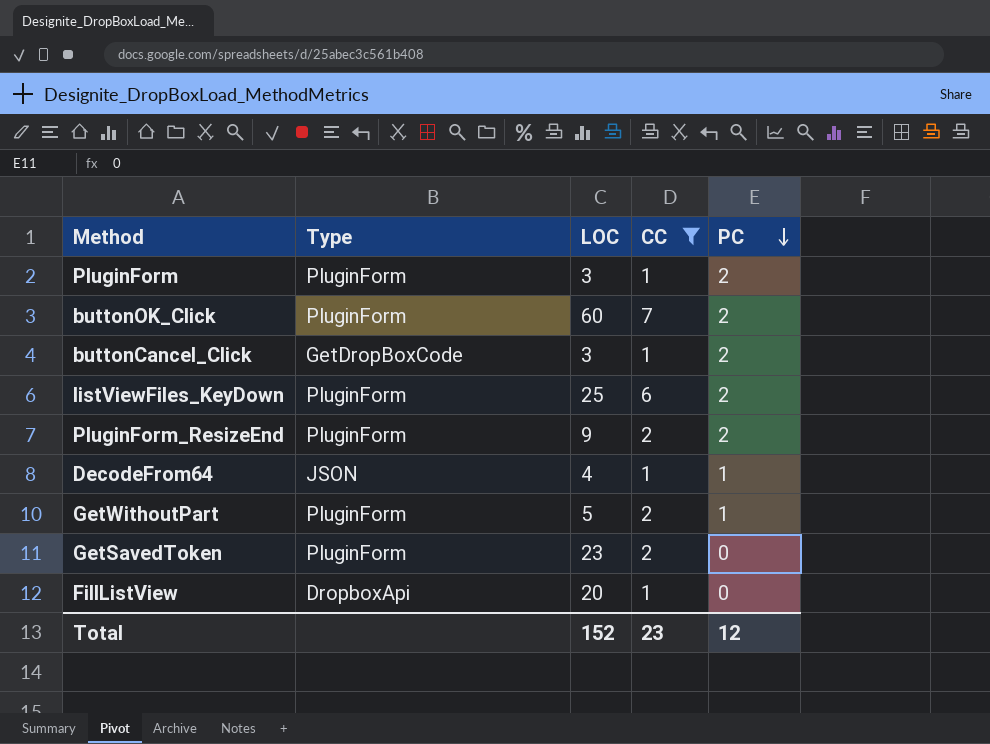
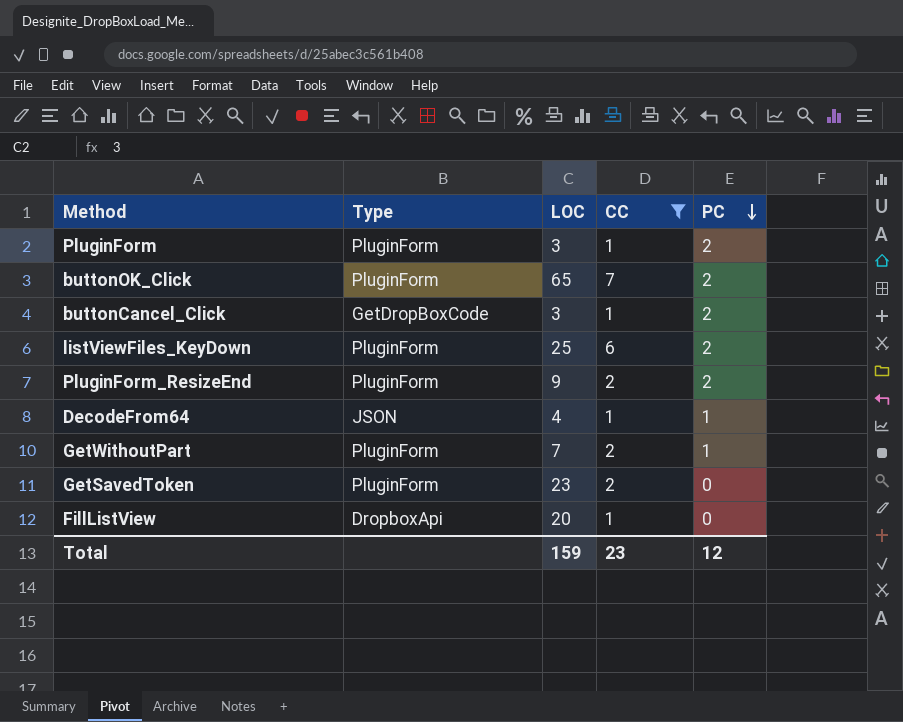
buttonOK_Click | LOC: 60 -> 65
GetWithoutPart | LOC: 5 -> 7
Total | LOC: 152 -> 159

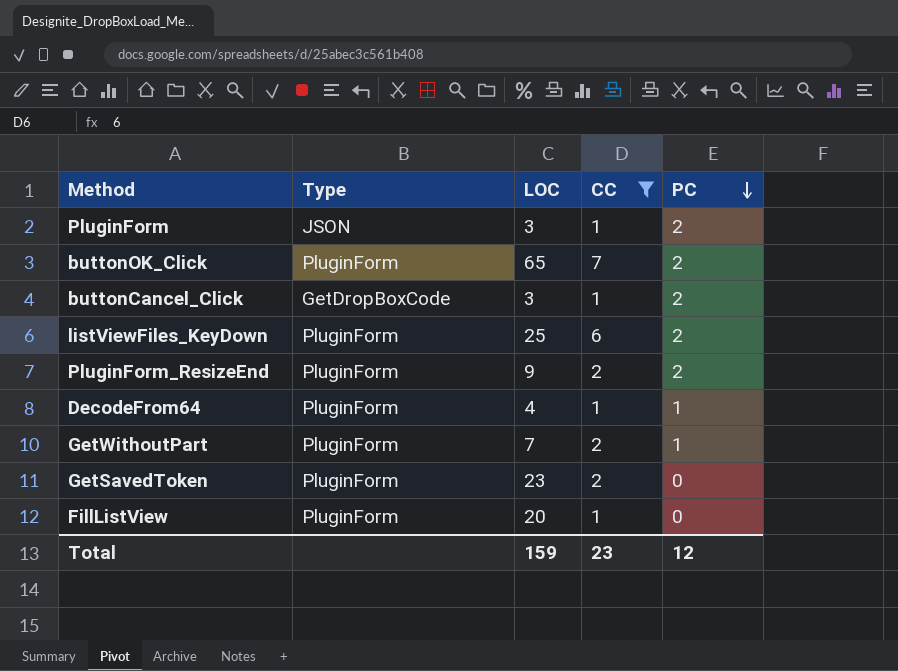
PluginForm | Type: PluginForm -> JSON
DecodeFrom64 | Type: JSON -> PluginForm
FillListView | Type: DropboxApi -> PluginForm

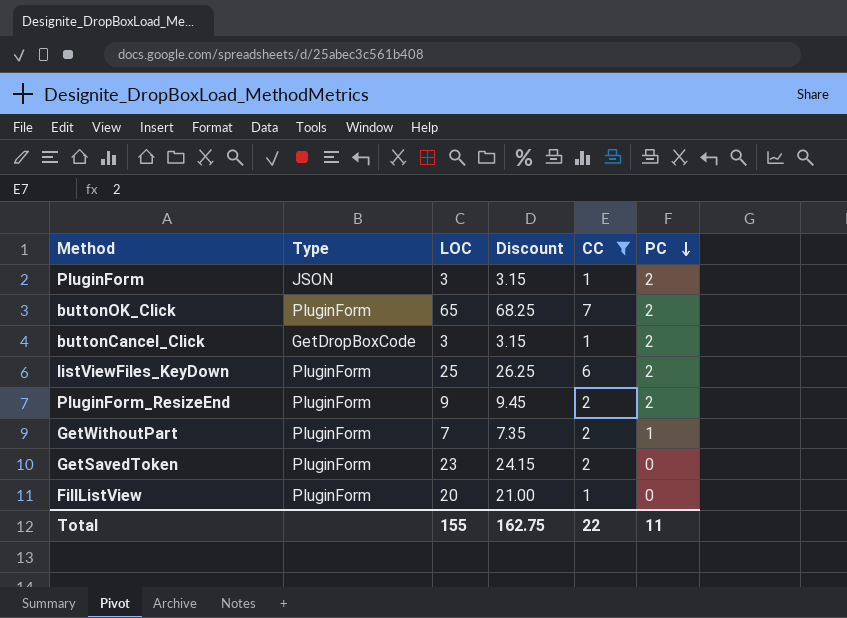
column Discount | formula: none -> [LOC] * 1.05
row DecodeFrom64: PluginForm | 4 | 1 | 1 -> none
Total | LOC: 159 -> 155
Total | CC: 23 -> 22
Total | PC: 12 -> 11

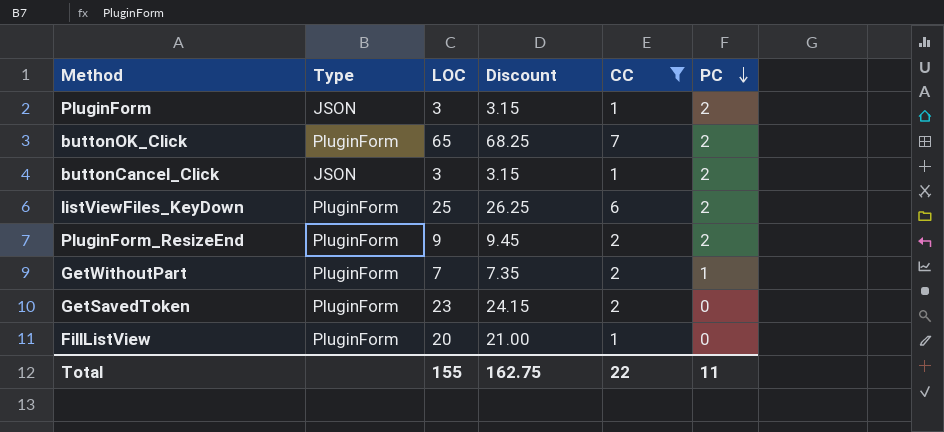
buttonCancel_Click | Type: GetDropBoxCode -> JSON

